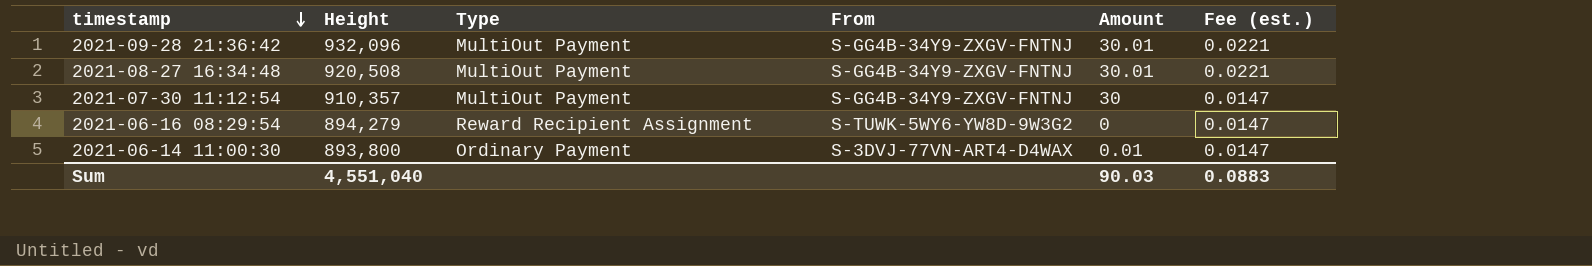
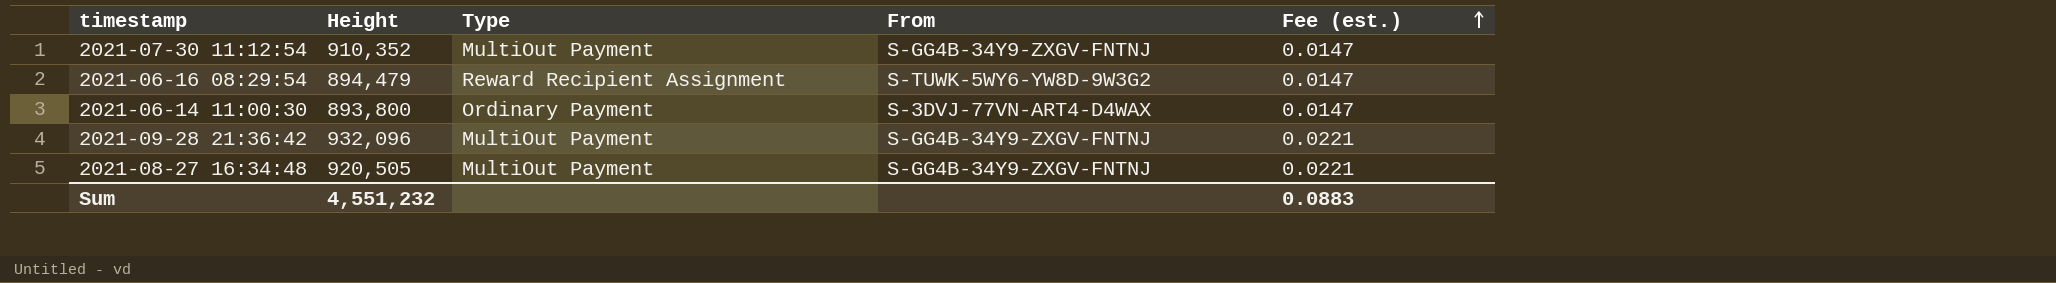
row order: timestamp descending -> Fee (est.) ascending
column Amount | position: 5 -> none
2021-07-30 11:12:54 | Height: 910,357 -> 910,352
2021-06-16 08:29:54 | Height: 894,279 -> 894,479
2021-08-27 16:34:48 | Height: 920,508 -> 920,505
Sum | Height: 4,551,040 -> 4,551,232

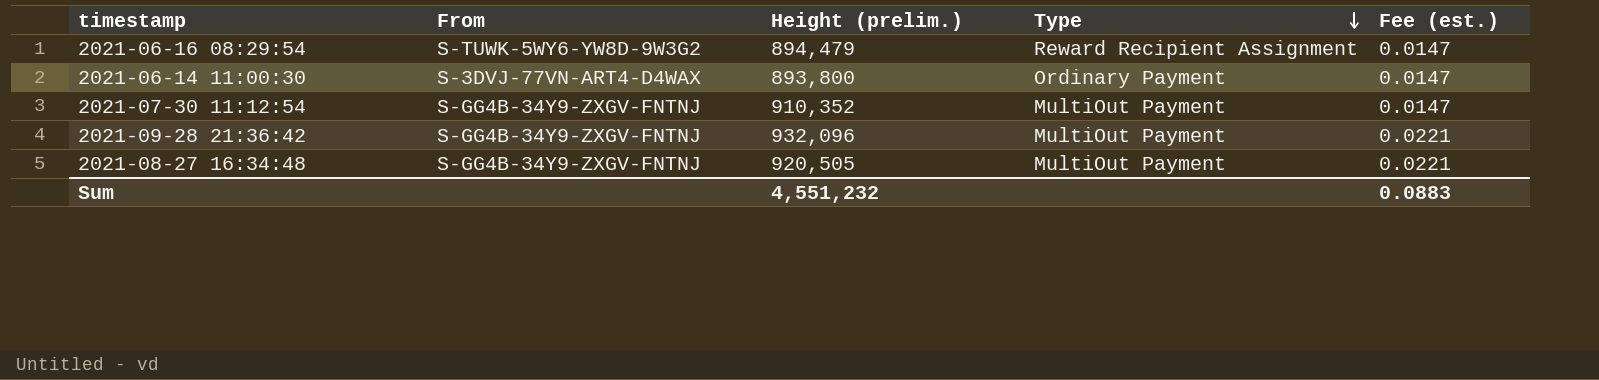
row order: Fee (est.) ascending -> Type descending
column From | position: 4 -> 2
column name: Height -> Height (prelim.)

